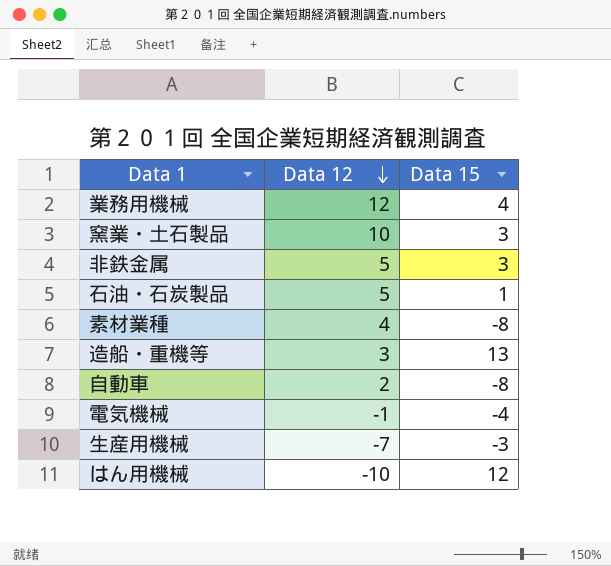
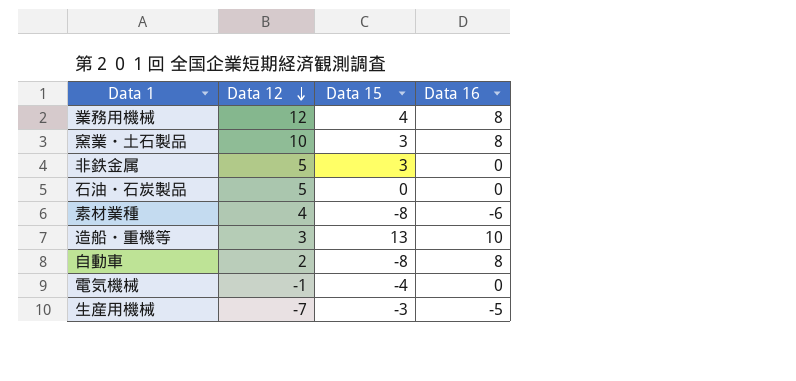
column Data 16 | position: none -> 4
row はん用機械: -10 | 12 -> none
石油・石炭製品 | Data 15: 1 -> 0

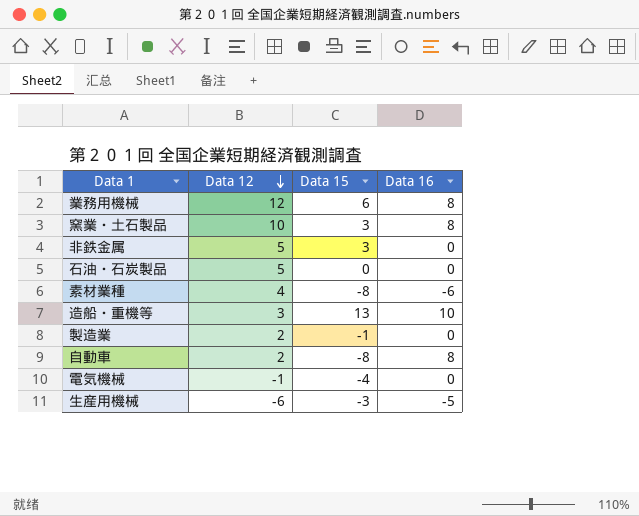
業務用機械 | Data 15: 4 -> 6
row 製造業: none -> 2 | -1 | 0
生産用機械 | Data 12: -7 -> -6

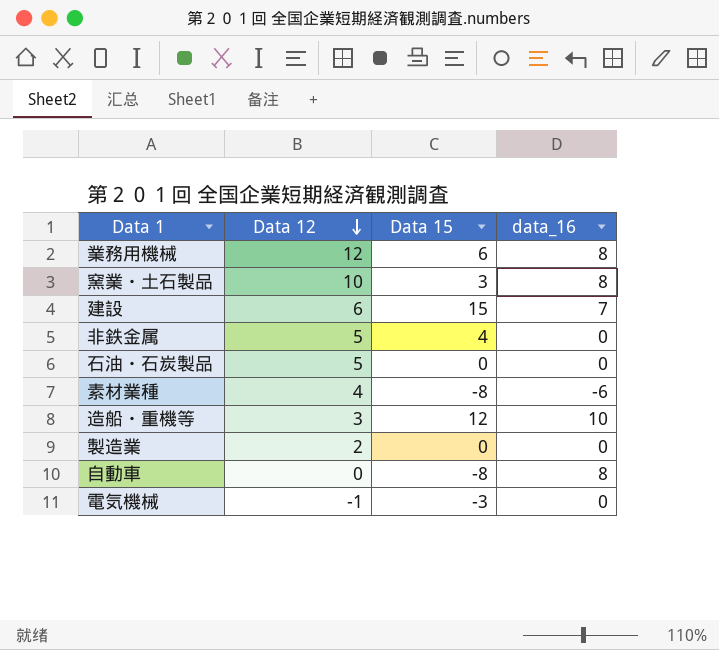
column name: Data 16 -> data_16
row 生産用機械: -6 | -3 | -5 -> none
row 建設: none -> 6 | 15 | 7
非鉄金属 | Data 15: 3 -> 4
造船・重機等 | Data 15: 13 -> 12
製造業 | Data 15: -1 -> 0
自動車 | Data 12: 2 -> 0
電気機械 | Data 15: -4 -> -3

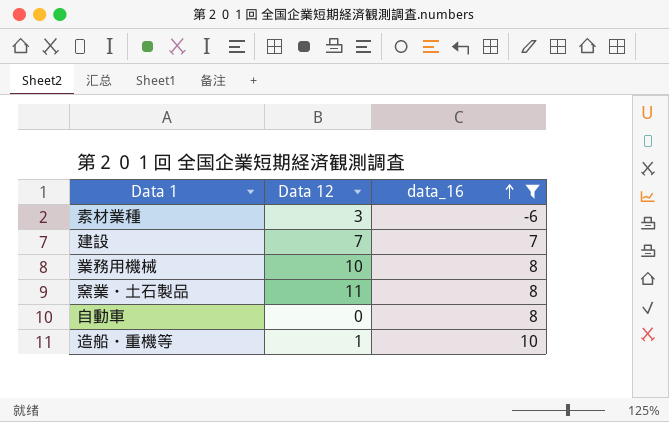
filter: none -> data_16 != 0
row order: Data 12 descending -> data_16 ascending
column Data 15 | position: 3 -> none
素材業種 | Data 12: 4 -> 3
建設 | Data 12: 6 -> 7
業務用機械 | Data 12: 12 -> 10
窯業・土石製品 | Data 12: 10 -> 11
造船・重機等 | Data 12: 3 -> 1

